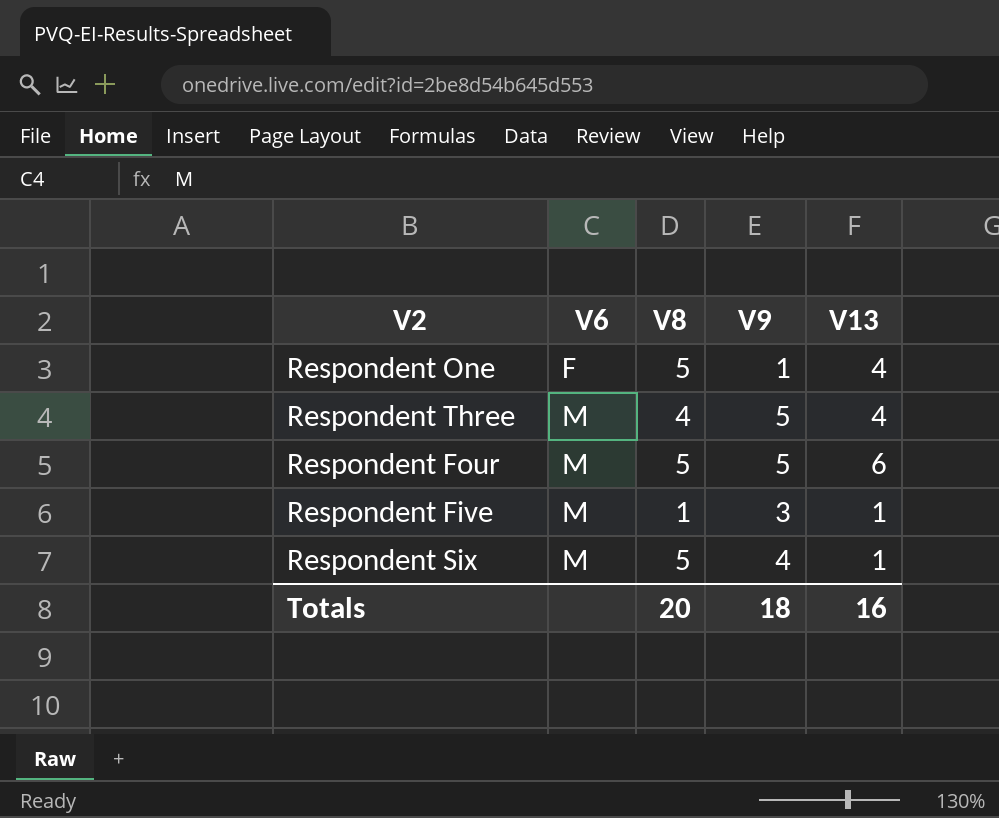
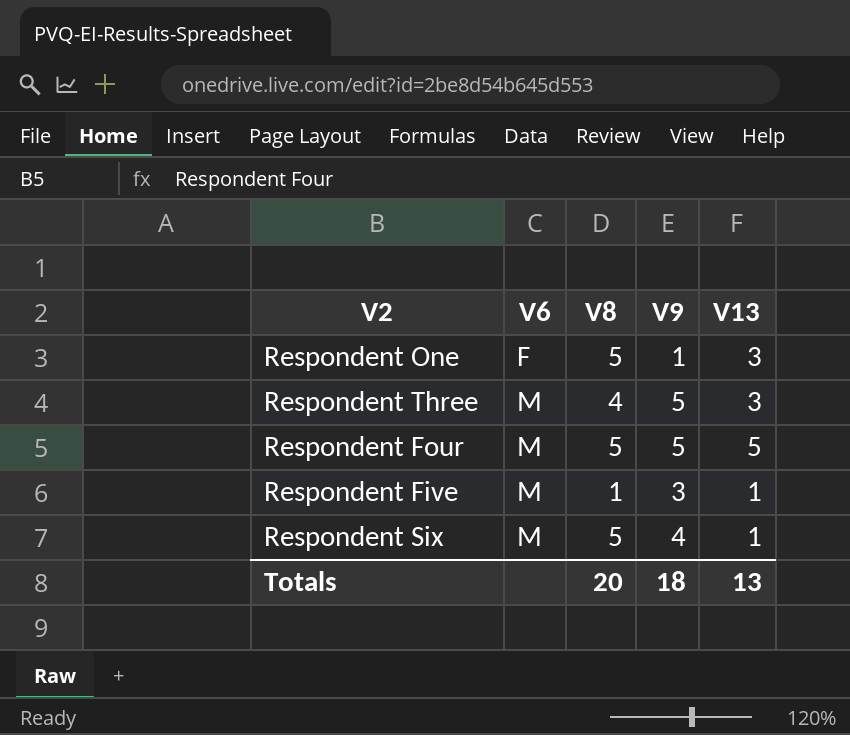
Respondent One | V13: 4 -> 3
Respondent Three | V13: 4 -> 3
Respondent Four | V13: 6 -> 5
Totals | V13: 16 -> 13

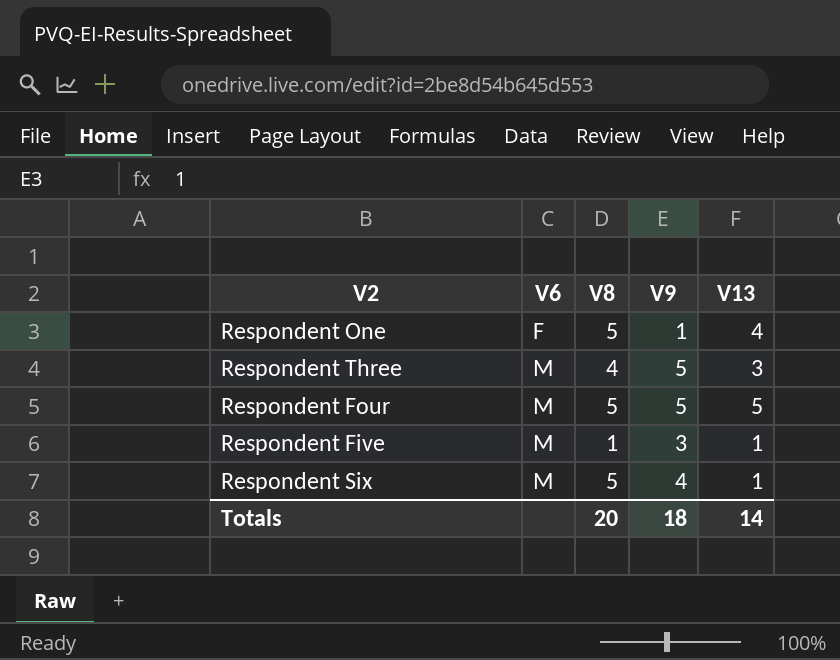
Respondent One | V13: 3 -> 4
Totals | V13: 13 -> 14

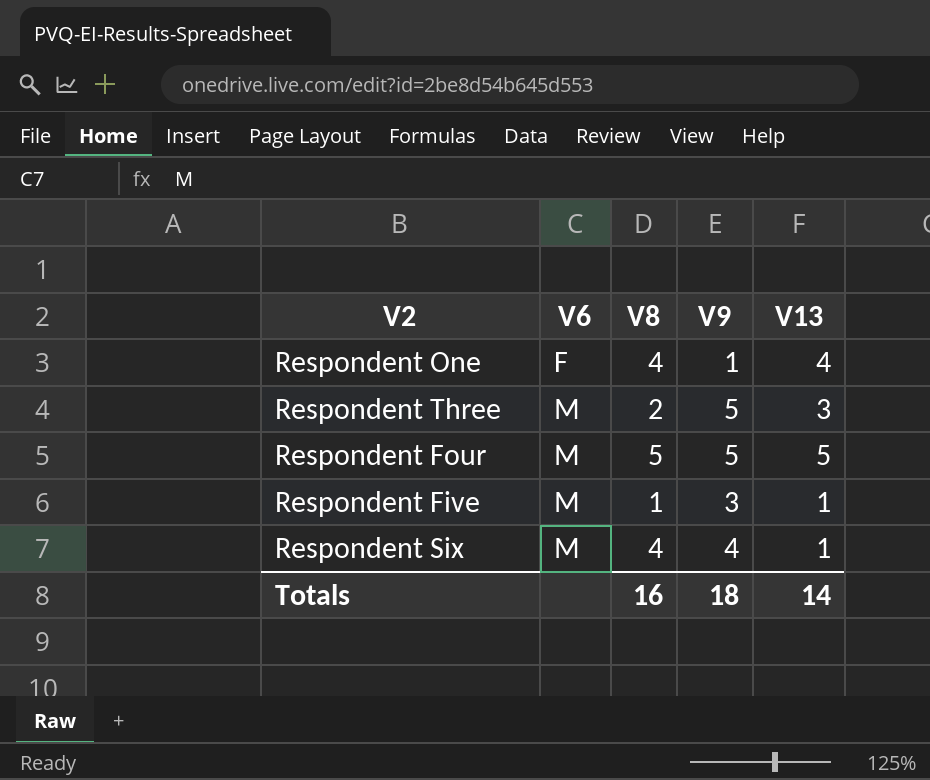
Respondent One | V8: 5 -> 4
Respondent Three | V8: 4 -> 2
Respondent Six | V8: 5 -> 4
Totals | V8: 20 -> 16

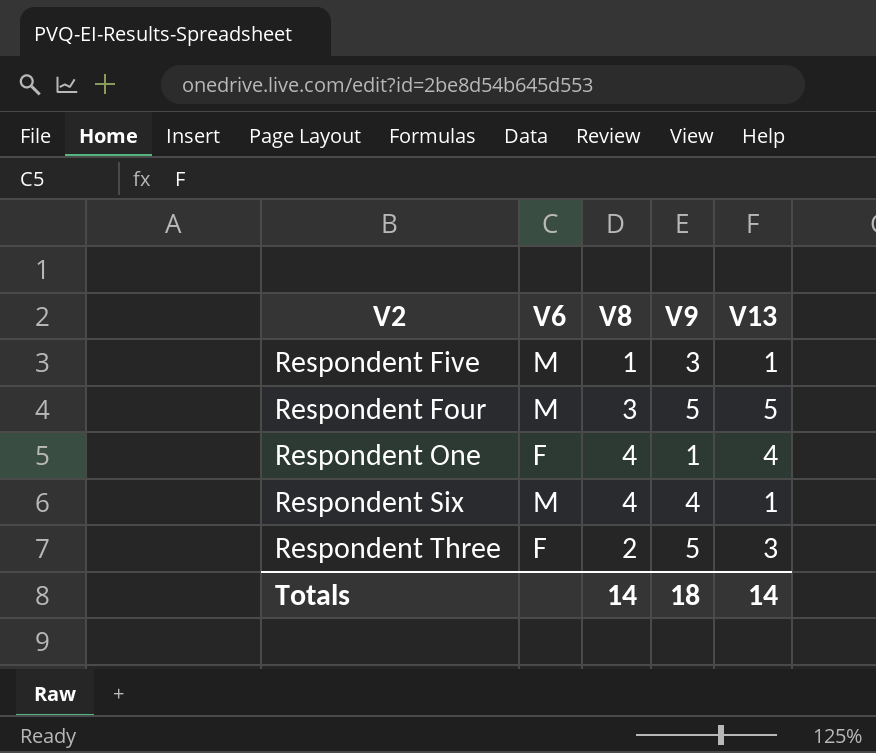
row order: V6 ascending -> V2 ascending
Respondent Four | V8: 5 -> 3
Respondent Three | V6: M -> F
Totals | V8: 16 -> 14

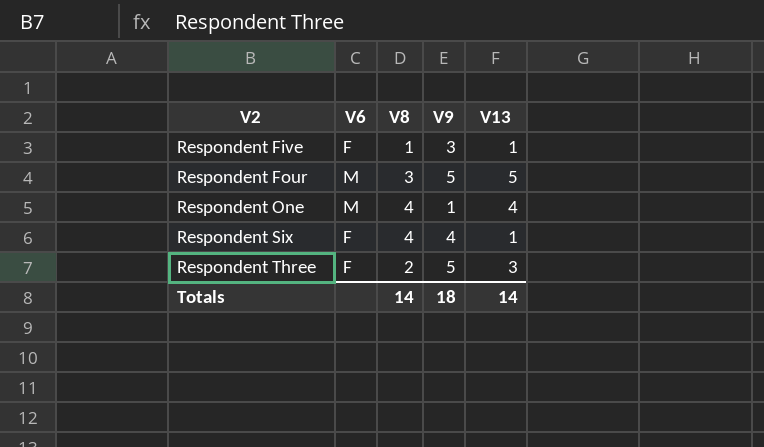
Respondent Five | V6: M -> F
Respondent One | V6: F -> M
Respondent Six | V6: M -> F

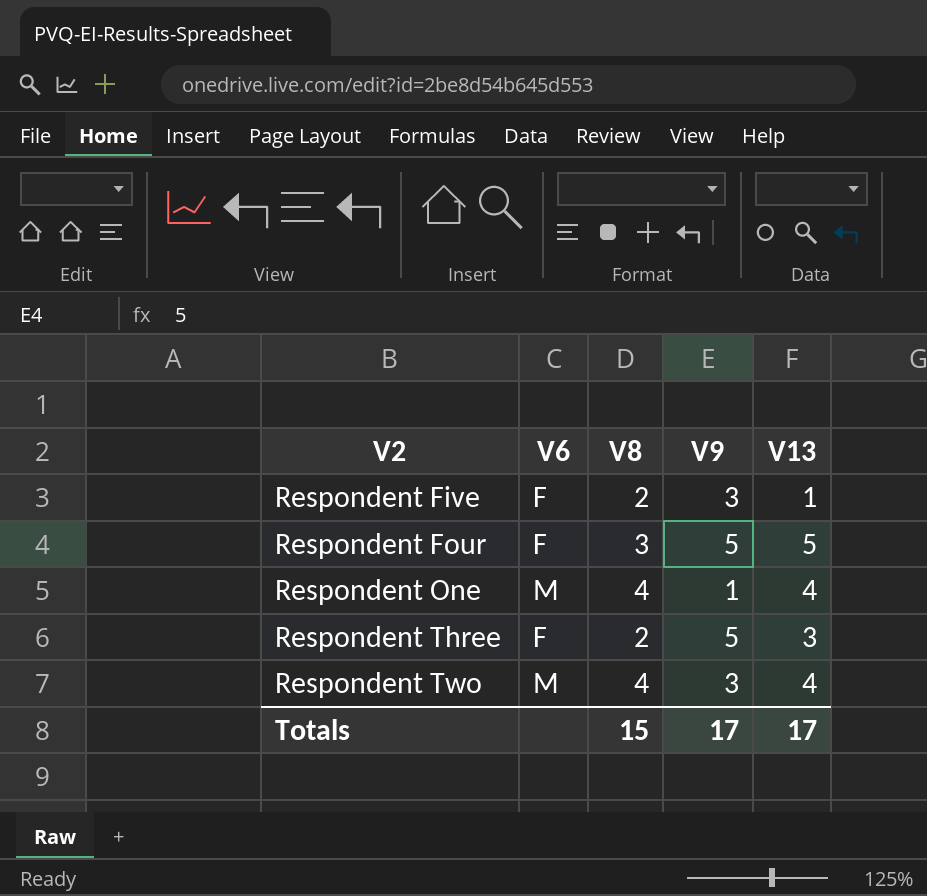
row Respondent Six: F | 4 | 4 | 1 -> none
Respondent Five | V8: 1 -> 2
Respondent Four | V6: M -> F
row Respondent Two: none -> M | 4 | 3 | 4
Totals | V8: 14 -> 15
Totals | V9: 18 -> 17
Totals | V13: 14 -> 17

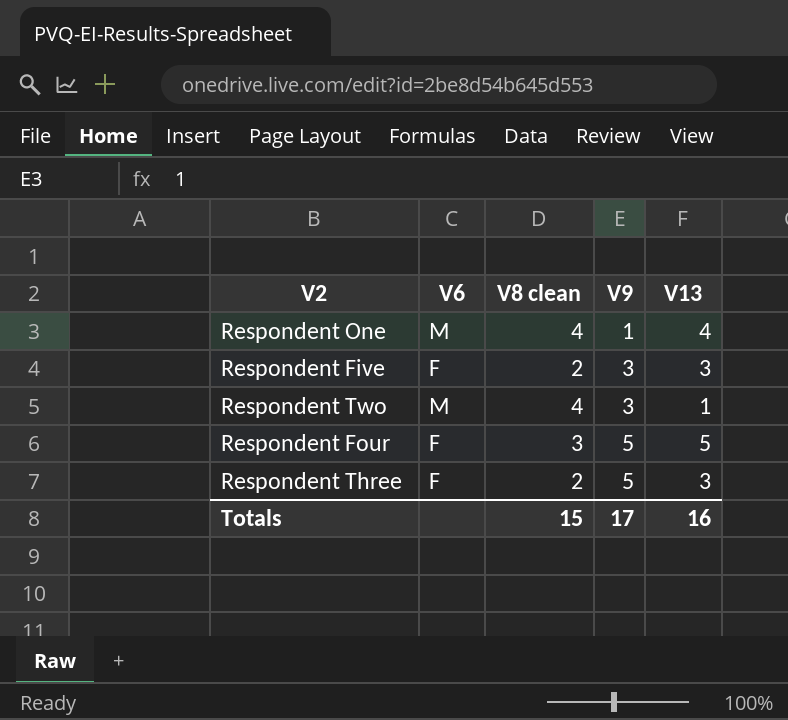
row order: V2 ascending -> V9 ascending
column name: V8 -> V8 clean
Respondent Five | V13: 1 -> 3
Respondent Two | V13: 4 -> 1
Totals | V13: 17 -> 16

